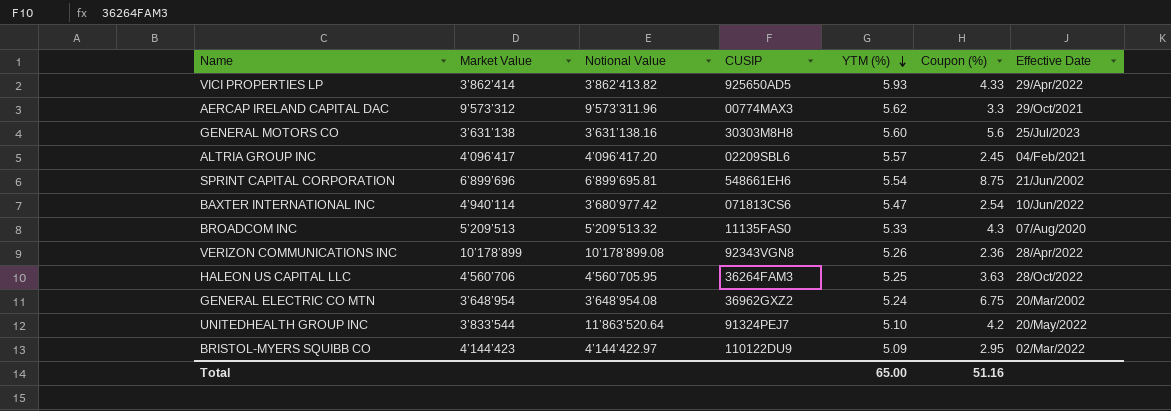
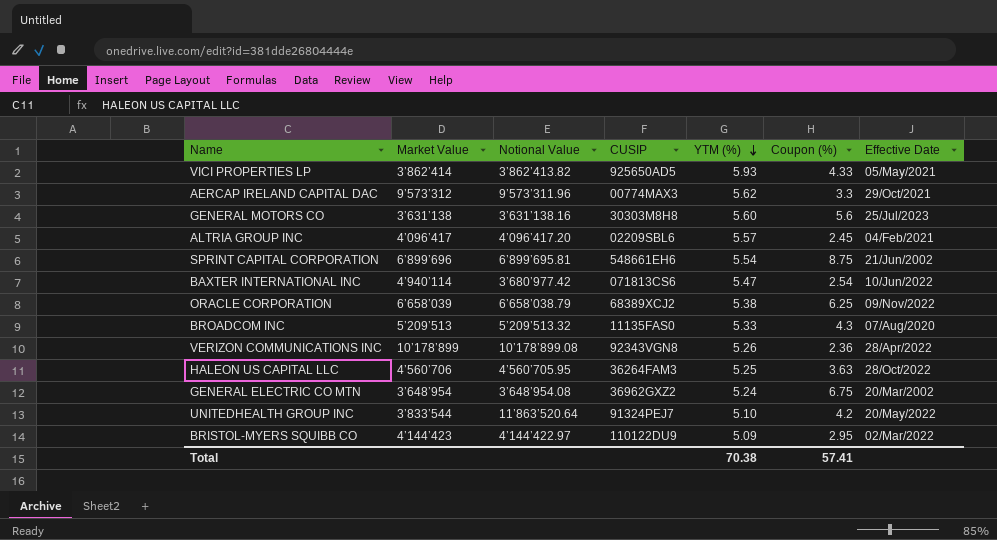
VICI PROPERTIES LP | Effective Date: 29/Apr/2022 -> 05/May/2021
row ORACLE CORPORATION: none -> 6’658’039 | 6’658’038.79 | 68389XCJ2 | 5.38 | 6.25 | 09/Nov/2022
Total | YTM (%): 65.00 -> 70.38
Total | Coupon (%): 51.16 -> 57.41

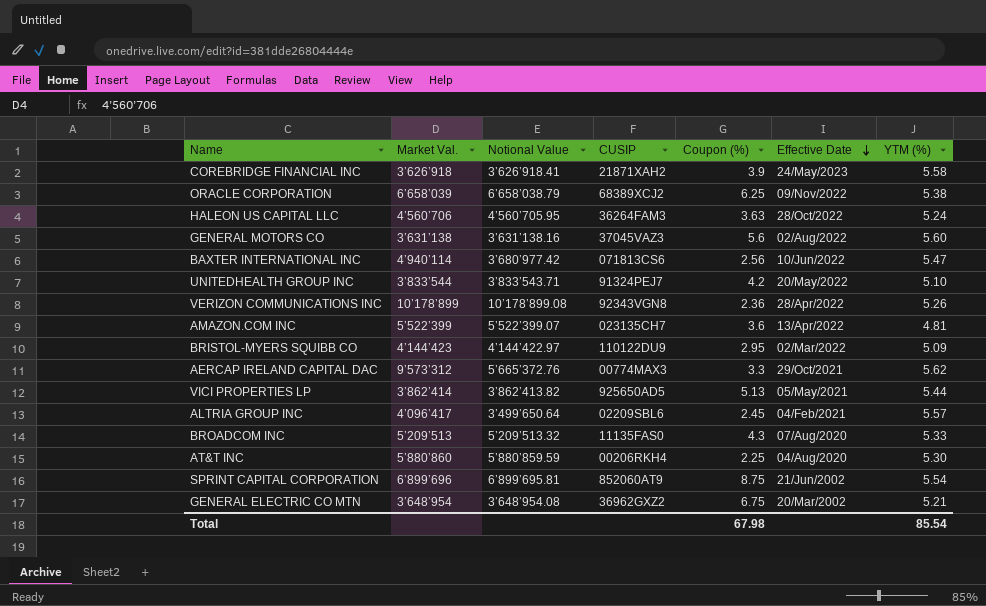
row order: YTM (%) descending -> Effective Date descending
column name: Market Value -> Market Val.
column YTM (%) | position: 5 -> 7
row COREBRIDGE FINANCIAL INC: none -> 3’626’918 | 3’626’918.41 | 21871XAH2 | 3.9 | 24/May/2023 | 5.58
HALEON US CAPITAL LLC | YTM (%): 5.25 -> 5.24
GENERAL MOTORS CO | CUSIP: 30303M8H8 -> 37045VAZ3
GENERAL MOTORS CO | Effective Date: 25/Jul/2023 -> 02/Aug/2022
BAXTER INTERNATIONAL INC | Coupon (%): 2.54 -> 2.56
UNITEDHEALTH GROUP INC | Notional Value: 11’863’520.64 -> 3’833’543.71
row AMAZON.COM INC: none -> 5’522’399 | 5’522’399.07 | 023135CH7 | 3.6 | 13/Apr/2022 | 4.81
AERCAP IRELAND CAPITAL DAC | Notional Value: 9’573’311.96 -> 5’665’372.76
VICI PROPERTIES LP | Coupon (%): 4.33 -> 5.13
VICI PROPERTIES LP | YTM (%): 5.93 -> 5.44
ALTRIA GROUP INC | Notional Value: 4’096’417.20 -> 3’499’650.64
row AT&T INC: none -> 5’880’860 | 5’880’859.59 | 00206RKH4 | 2.25 | 04/Aug/2020 | 5.30
SPRINT CAPITAL CORPORATION | CUSIP: 548661EH6 -> 852060AT9
GENERAL ELECTRIC CO MTN | YTM (%): 5.24 -> 5.21
Total | Coupon (%): 57.41 -> 67.98
Total | YTM (%): 70.38 -> 85.54

